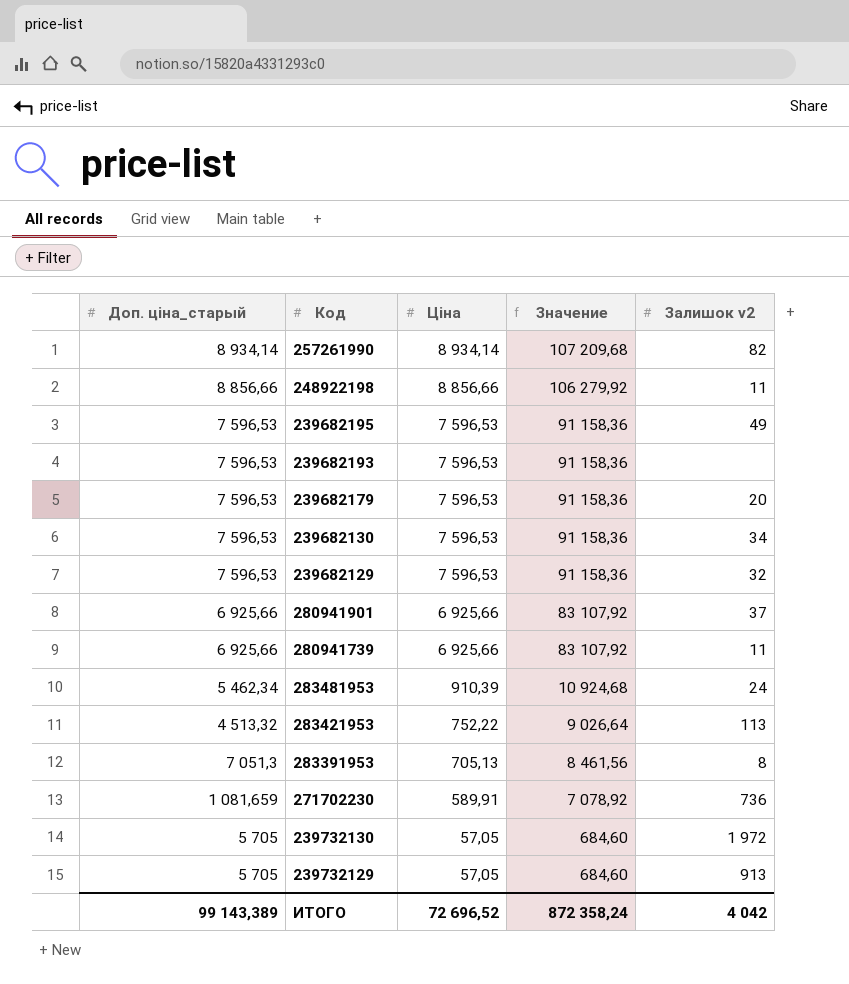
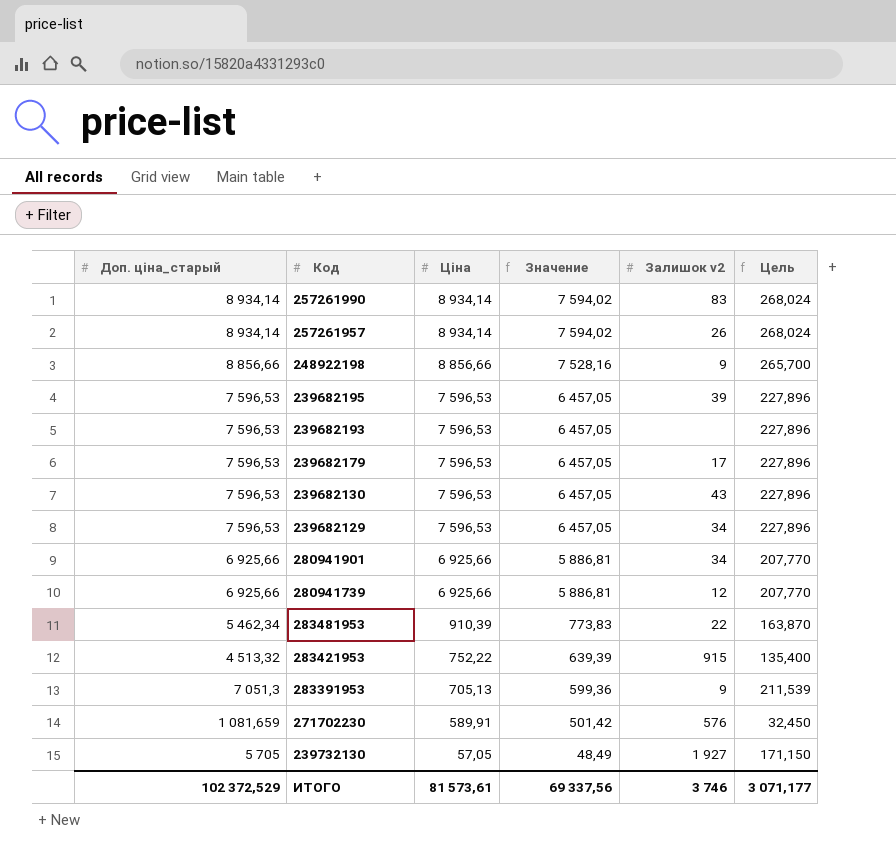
column Значение | formula: [Ціна] * 12 -> [Ціна] * 0,85
column Цель | formula: none -> [Доп. ціна_старый] * 0,03
row 239732129: 5 705 | 57,05 | 684,60 | 913 -> none
257261990 | Залишок v2: 82 -> 83
row 257261957: none -> 8 934,14 | 8 934,14 | 7 594,02 | 26 | 268,024
248922198 | Залишок v2: 11 -> 9
239682195 | Залишок v2: 49 -> 39
239682179 | Залишок v2: 20 -> 17
239682130 | Залишок v2: 34 -> 43
239682129 | Залишок v2: 32 -> 34
280941901 | Залишок v2: 37 -> 34
280941739 | Залишок v2: 11 -> 12
283481953 | Залишок v2: 24 -> 22
283421953 | Залишок v2: 113 -> 915
283391953 | Залишок v2: 8 -> 9
271702230 | Залишок v2: 736 -> 576
239732130 | Залишок v2: 1 972 -> 1 927
ИТОГО | Доп. ціна_старый: 99 143,389 -> 102 372,529
ИТОГО | Ціна: 72 696,52 -> 81 573,61
ИТОГО | Значение: 872 358,24 -> 69 337,56
ИТОГО | Залишок v2: 4 042 -> 3 746

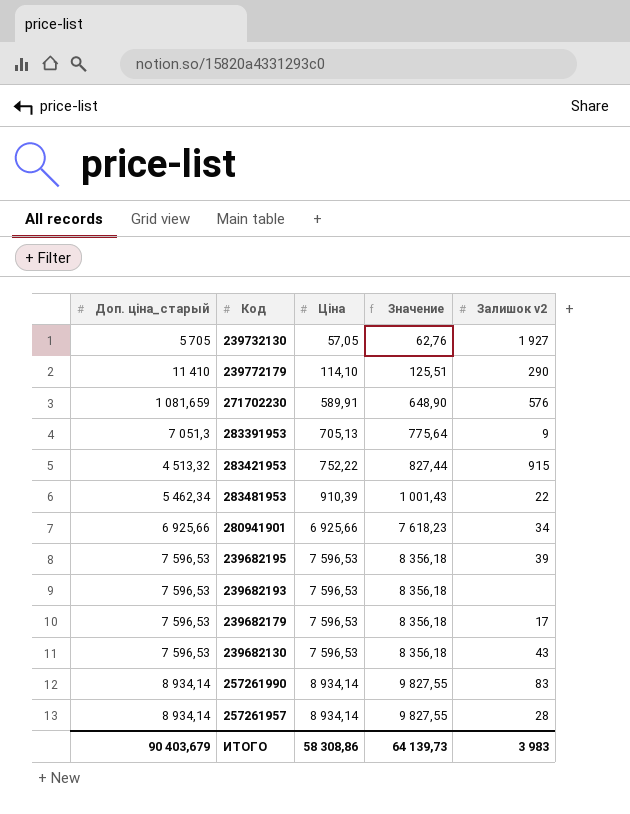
row order: Ціна descending -> Ціна ascending
column Цель | formula: [Доп. ціна_старый] * 0,03 -> none
column Значение | formula: [Ціна] * 0,85 -> [Ціна] * 1,1
row 248922198: 8 856,66 | 8 856,66 | 7 528,16 | 9 | 265,700 -> none
row 239682129: 7 596,53 | 7 596,53 | 6 457,05 | 34 | 227,896 -> none
row 280941739: 6 925,66 | 6 925,66 | 5 886,81 | 12 | 207,770 -> none
row 239772179: none -> 11 410 | 114,10 | 125,51 | 290
257261957 | Залишок v2: 26 -> 28
ИТОГО | Доп. ціна_старый: 102 372,529 -> 90 403,679
ИТОГО | Ціна: 81 573,61 -> 58 308,86
ИТОГО | Значение: 69 337,56 -> 64 139,73
ИТОГО | Залишок v2: 3 746 -> 3 983

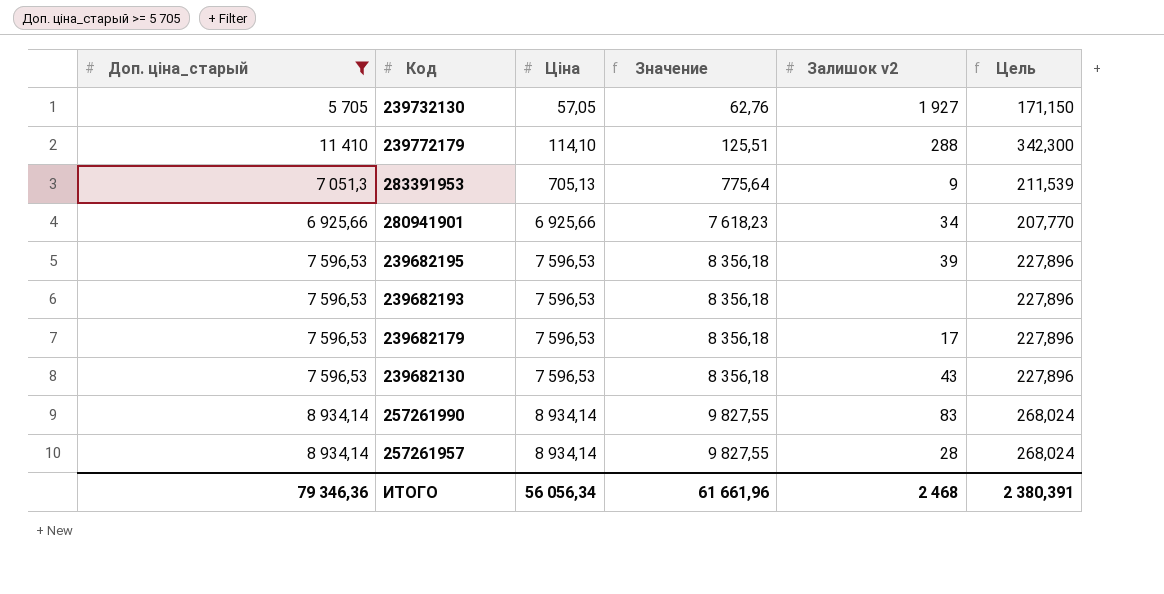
filter: none -> Доп. ціна_старый >= 5 705
column Цель | formula: none -> [Доп. ціна_старый] * 0,03
239772179 | Залишок v2: 290 -> 288
ИТОГО | Доп. ціна_старый: 90 403,679 -> 79 346,36
ИТОГО | Ціна: 58 308,86 -> 56 056,34
ИТОГО | Значение: 64 139,73 -> 61 661,96
ИТОГО | Залишок v2: 3 983 -> 2 468

